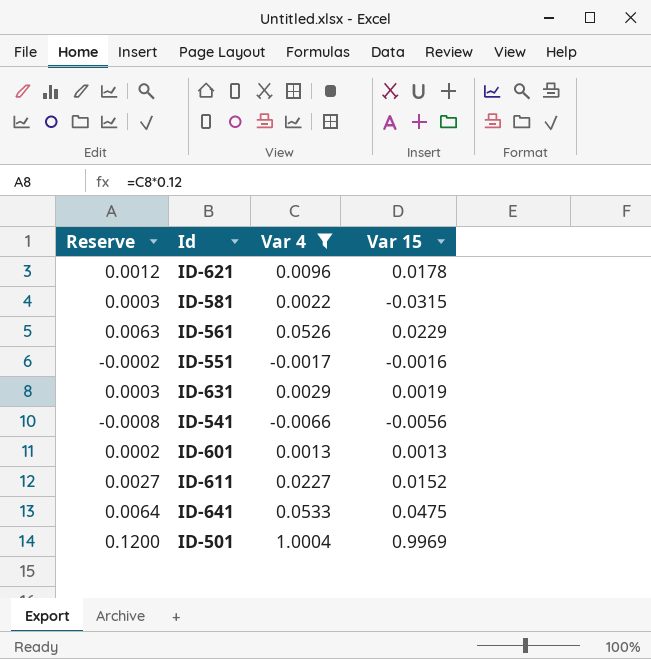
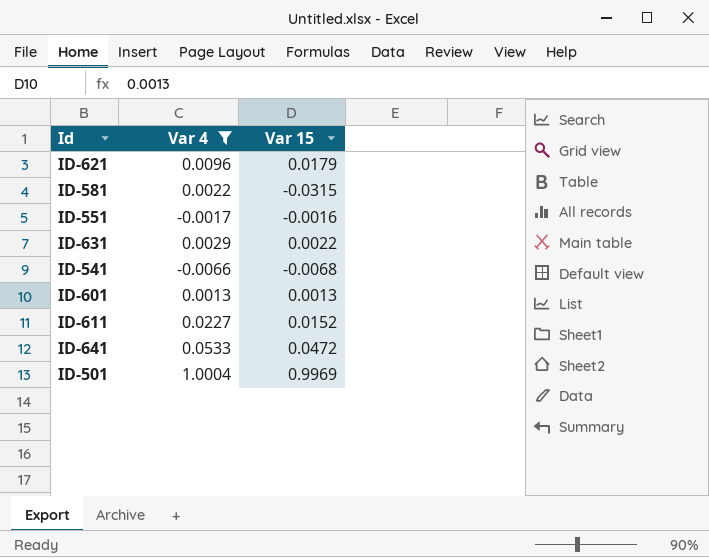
column Reserve | formula: [Var 4] * 0.12 -> none
row ID-561: 0.0063 | 0.0526 | 0.0229 -> none
ID-621 | Var 15: 0.0178 -> 0.0179
ID-631 | Var 15: 0.0019 -> 0.0022
ID-541 | Var 15: -0.0056 -> -0.0068
ID-641 | Var 15: 0.0475 -> 0.0472

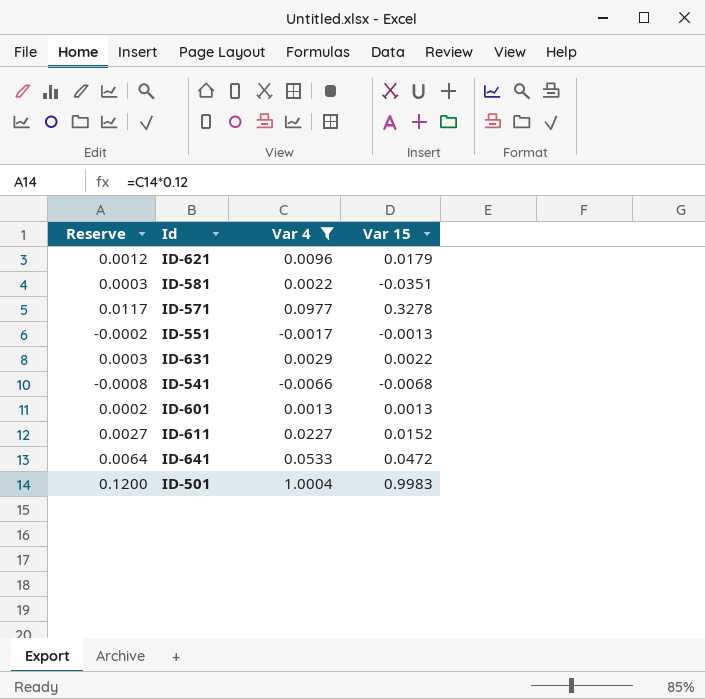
column Reserve | formula: none -> [Var 4] * 0.12
ID-581 | Var 15: -0.0315 -> -0.0351
row ID-571: none -> 0.0117 | 0.0977 | 0.3278
ID-551 | Var 15: -0.0016 -> -0.0013
ID-501 | Var 15: 0.9969 -> 0.9983

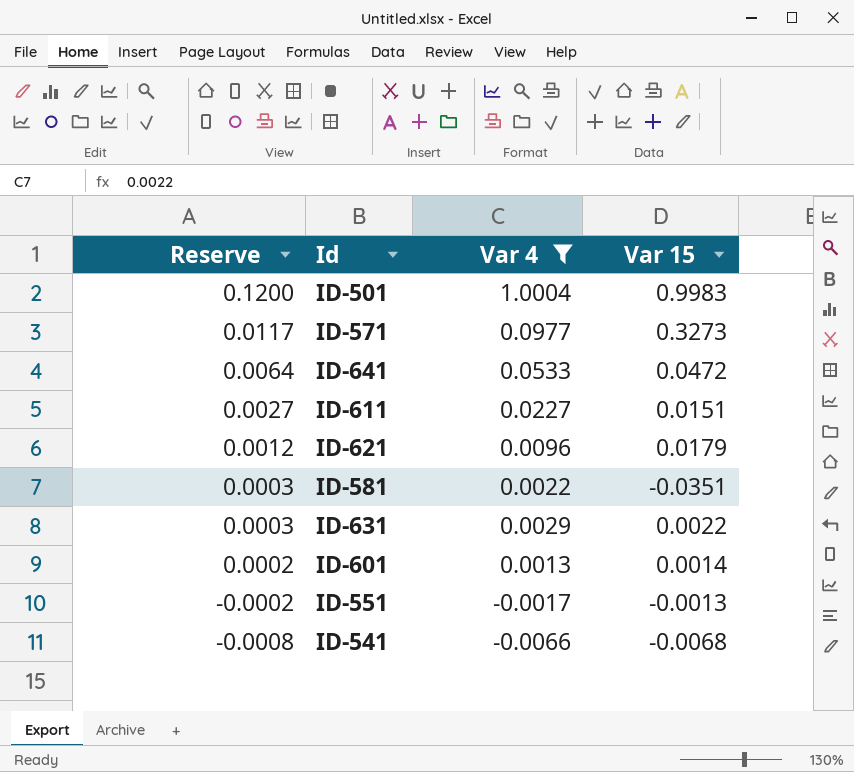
row order: none -> Reserve descending
ID-571 | Var 15: 0.3278 -> 0.3273
ID-611 | Var 15: 0.0152 -> 0.0151
ID-601 | Var 15: 0.0013 -> 0.0014

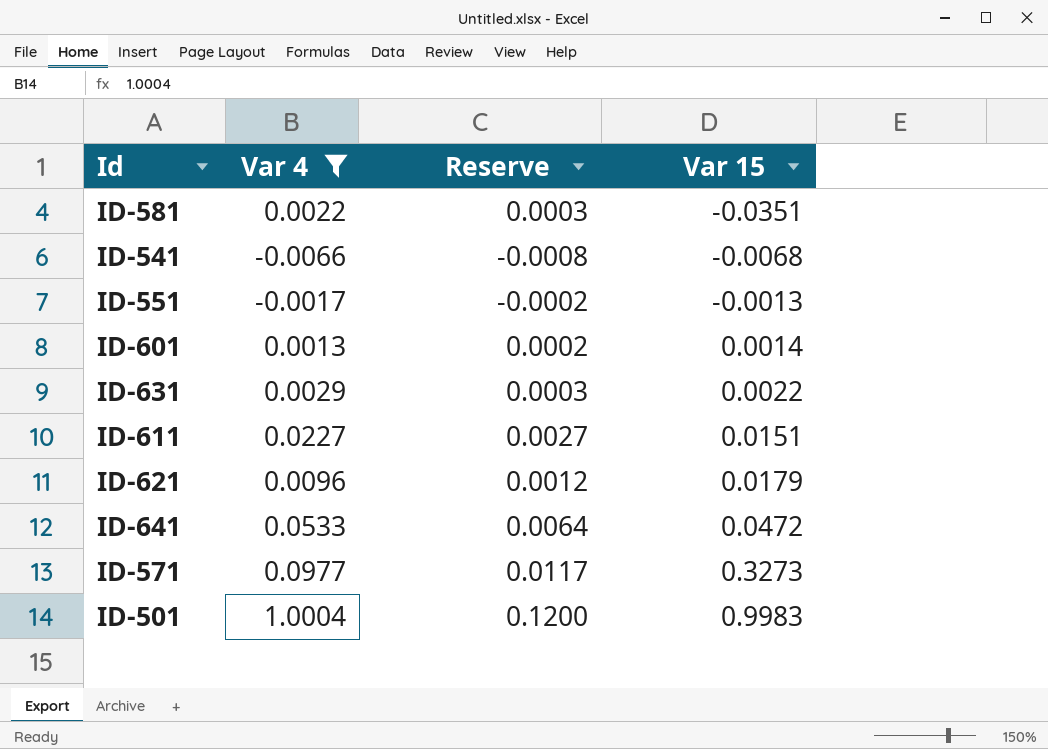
row order: Reserve descending -> Var 15 ascending
column Reserve | position: 1 -> 3

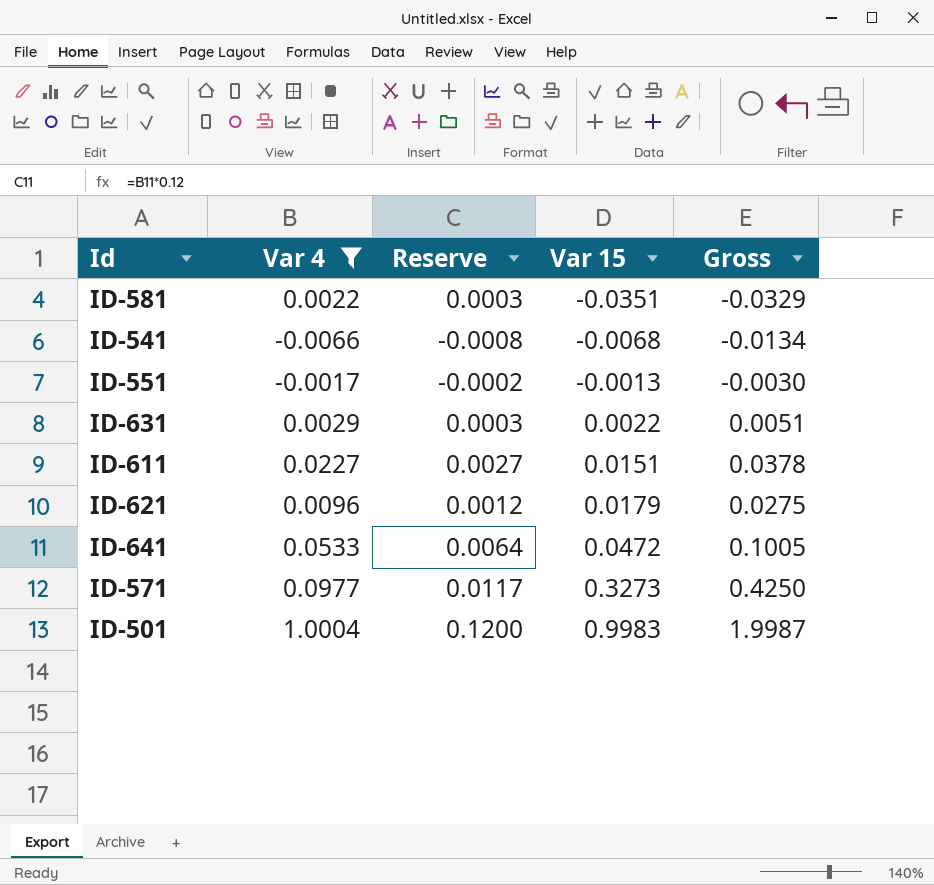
column Gross | formula: none -> [Var 4] + [Var 15]
row ID-601: 0.0013 | 0.0002 | 0.0014 -> none

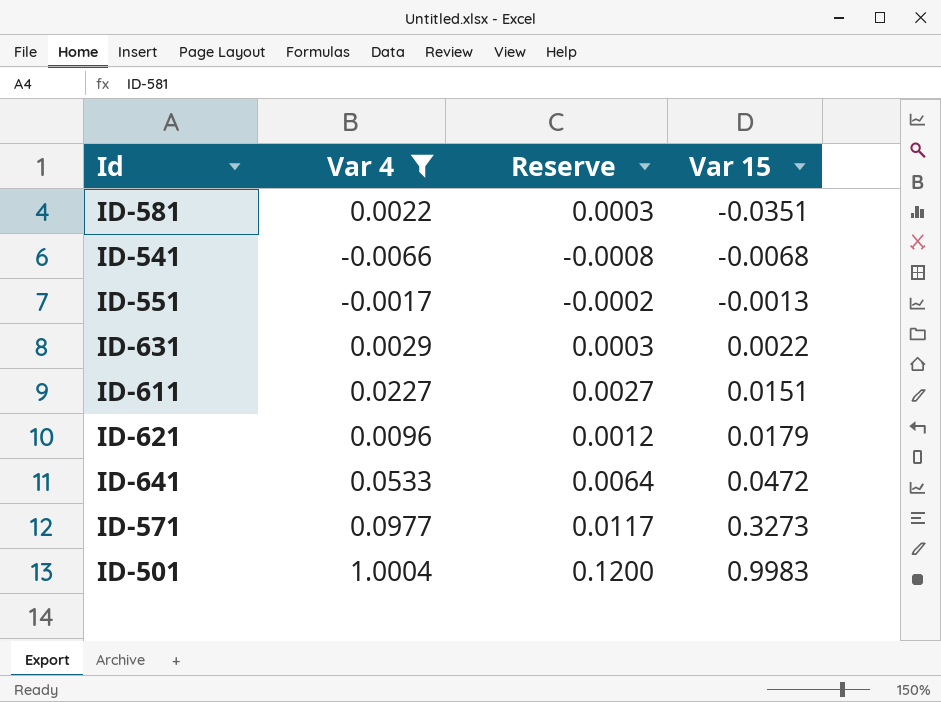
column Gross | formula: [Var 4] + [Var 15] -> none

